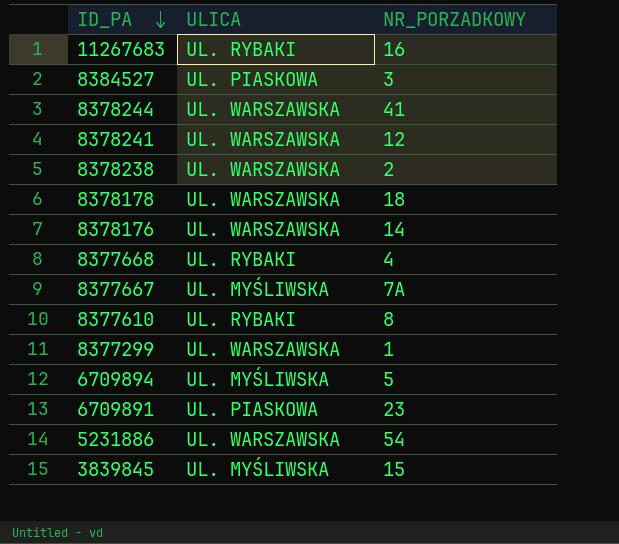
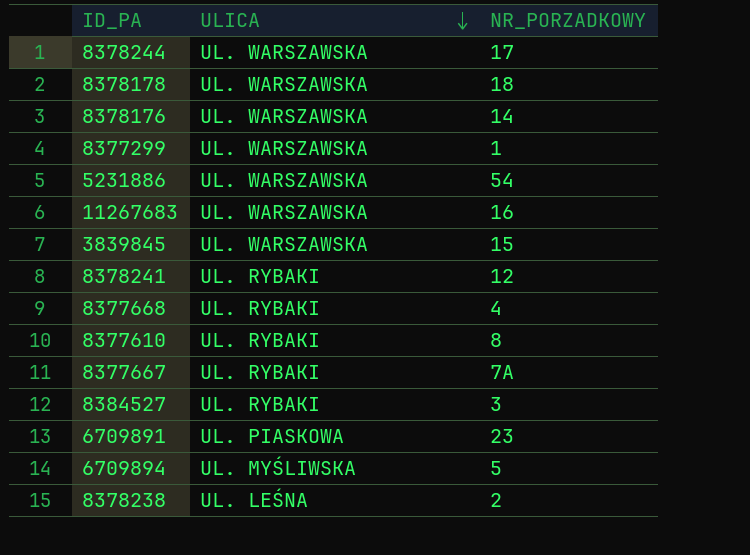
row order: ID_PA descending -> ULICA descending
8378244 | NR_PORZADKOWY: 41 -> 17
11267683 | ULICA: UL. RYBAKI -> UL. WARSZAWSKA
3839845 | ULICA: UL. MYŚLIWSKA -> UL. WARSZAWSKA
8378241 | ULICA: UL. WARSZAWSKA -> UL. RYBAKI
8377667 | ULICA: UL. MYŚLIWSKA -> UL. RYBAKI
8384527 | ULICA: UL. PIASKOWA -> UL. RYBAKI
8378238 | ULICA: UL. WARSZAWSKA -> UL. LEŚNA

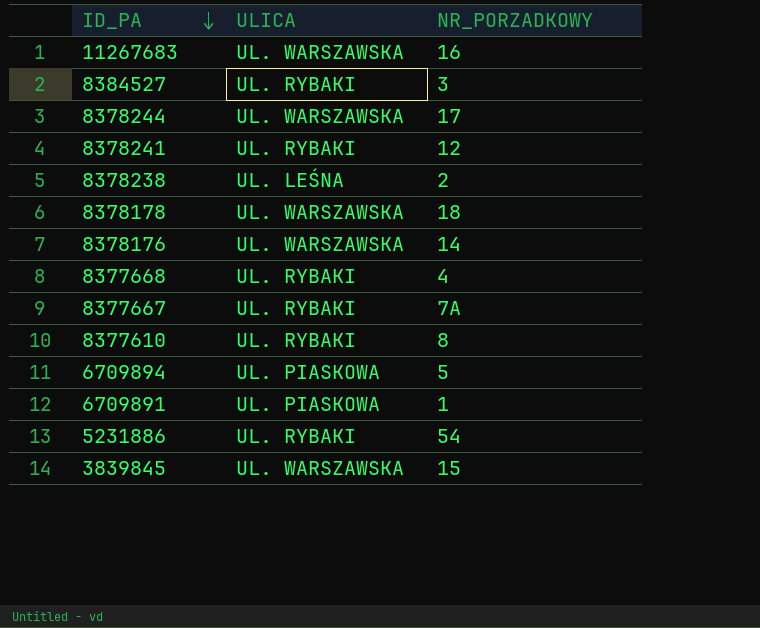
row order: ULICA descending -> ID_PA descending
row 8377299: UL. WARSZAWSKA | 1 -> none
6709894 | ULICA: UL. MYŚLIWSKA -> UL. PIASKOWA
6709891 | NR_PORZADKOWY: 23 -> 1
5231886 | ULICA: UL. WARSZAWSKA -> UL. RYBAKI

